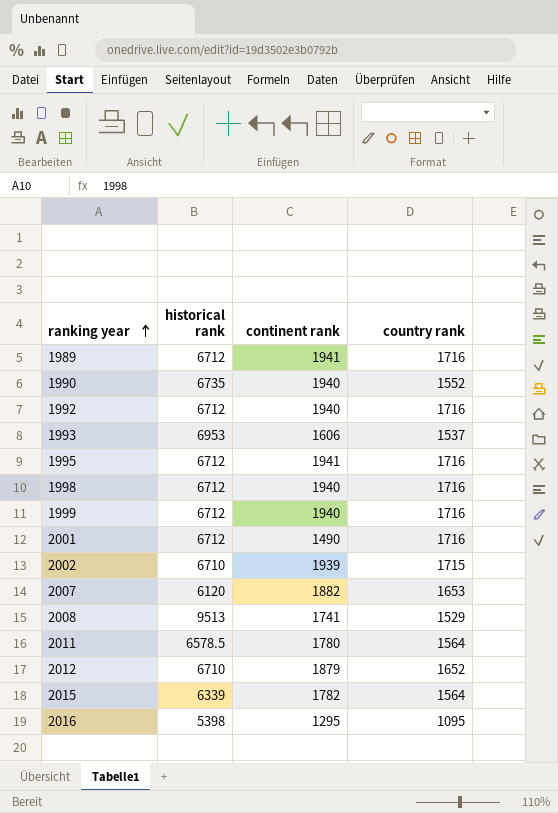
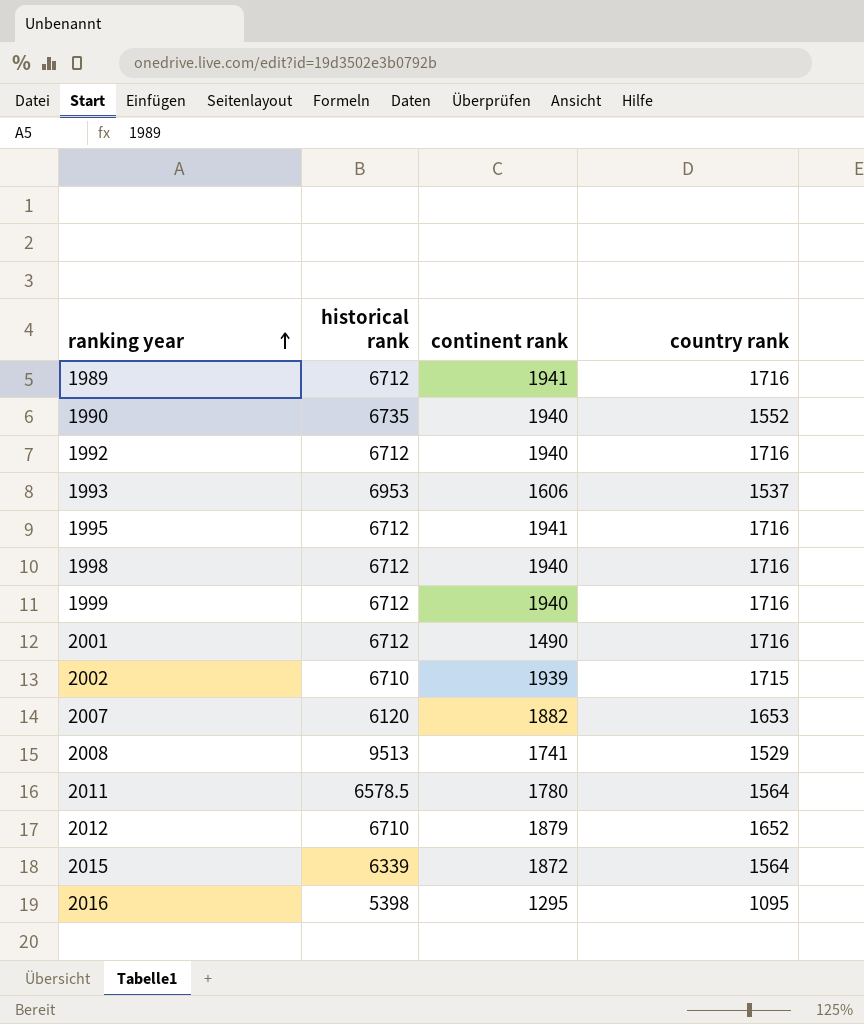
2015 | continent rank: 1782 -> 1872

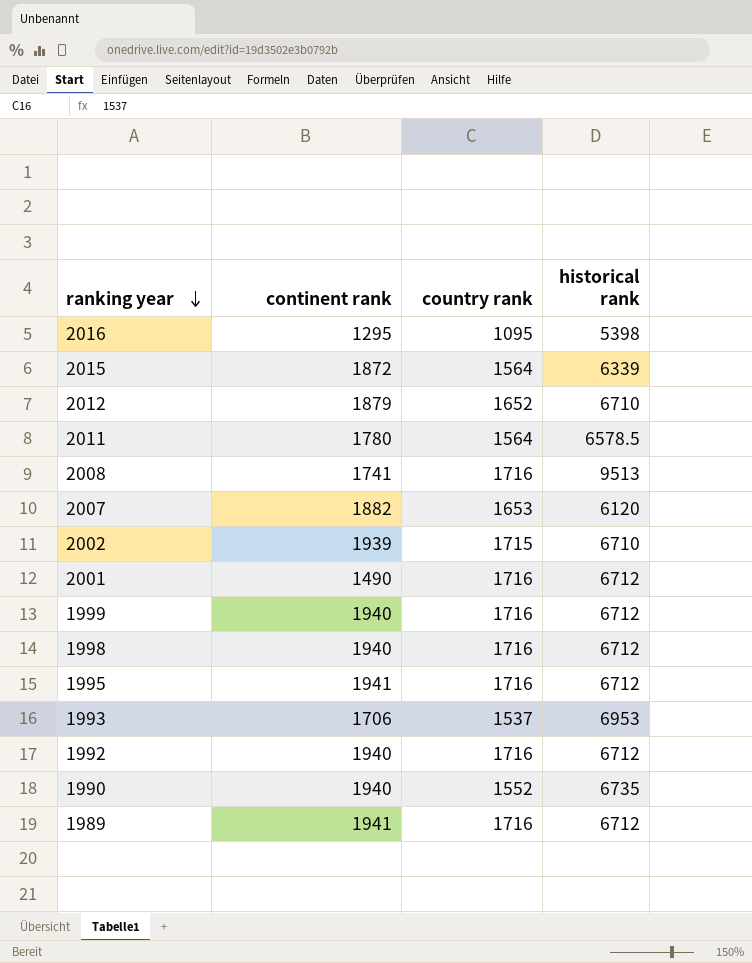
row order: ranking year ascending -> ranking year descending
column historical rank | position: 2 -> 4
2008 | country rank: 1529 -> 1716
1993 | continent rank: 1606 -> 1706

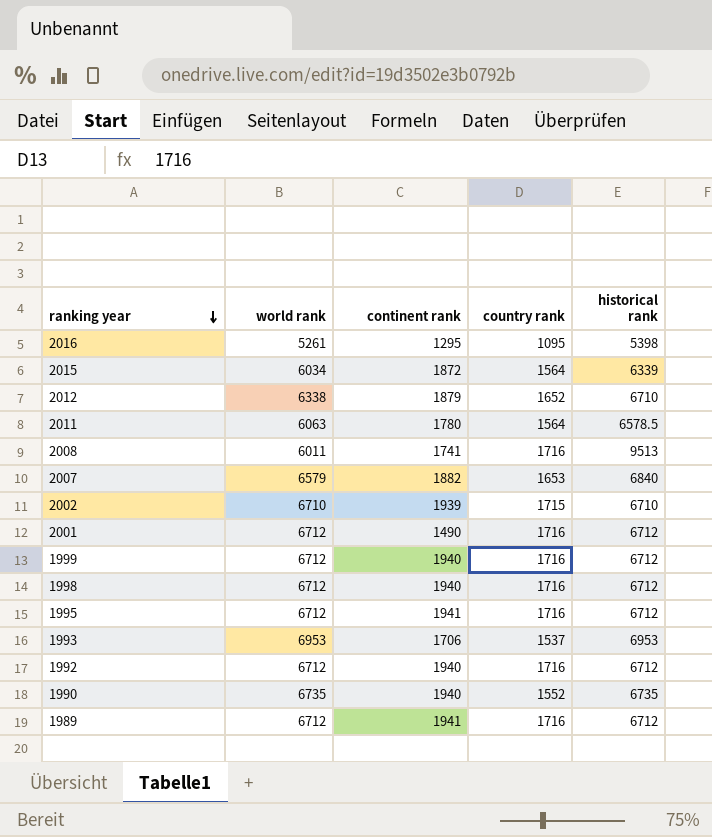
column world rank | position: none -> 2
2007 | historical rank: 6120 -> 6840

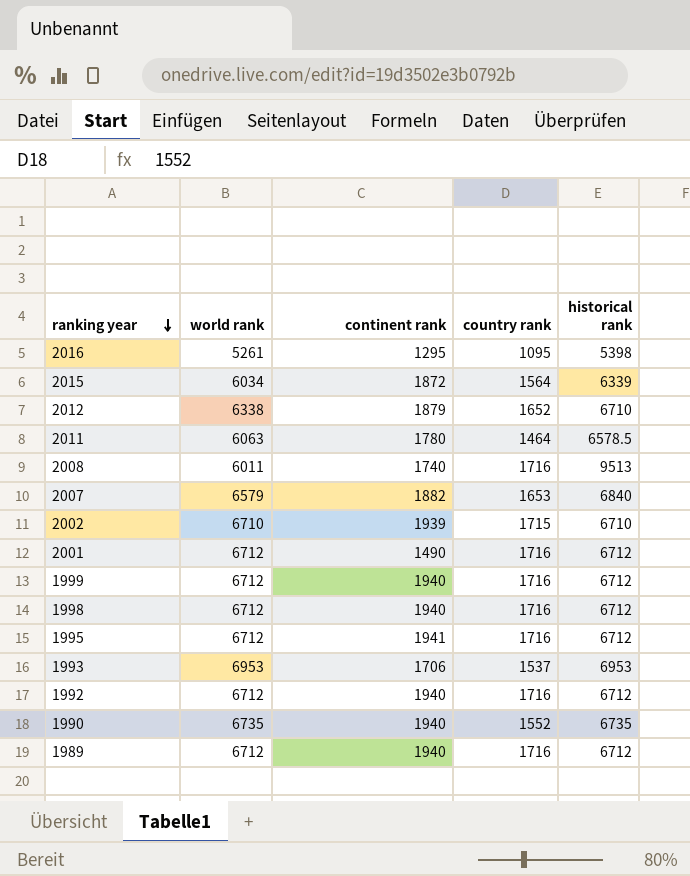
2011 | country rank: 1564 -> 1464
2008 | continent rank: 1741 -> 1740
1989 | continent rank: 1941 -> 1940

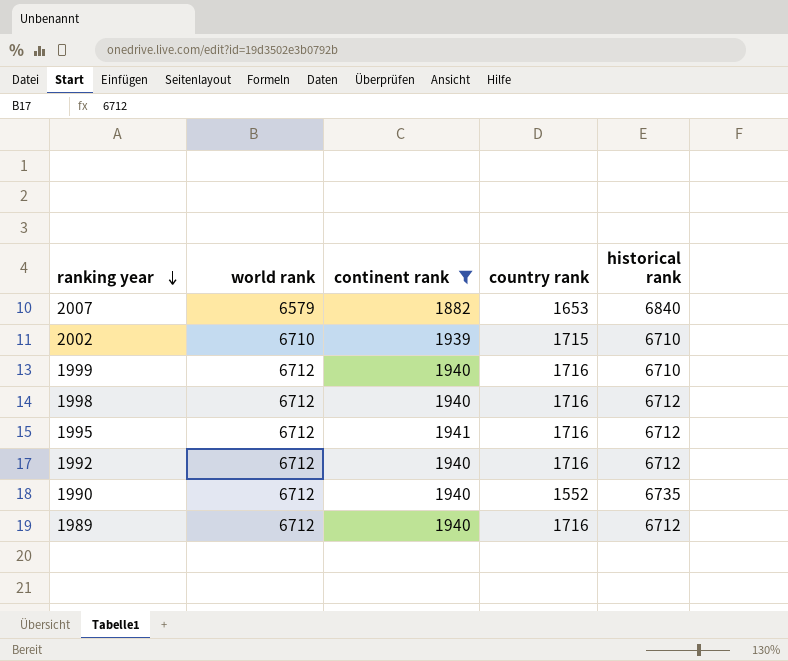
filter: none -> continent rank >= 1882
1999 | historical rank: 6712 -> 6710
1990 | world rank: 6735 -> 6712

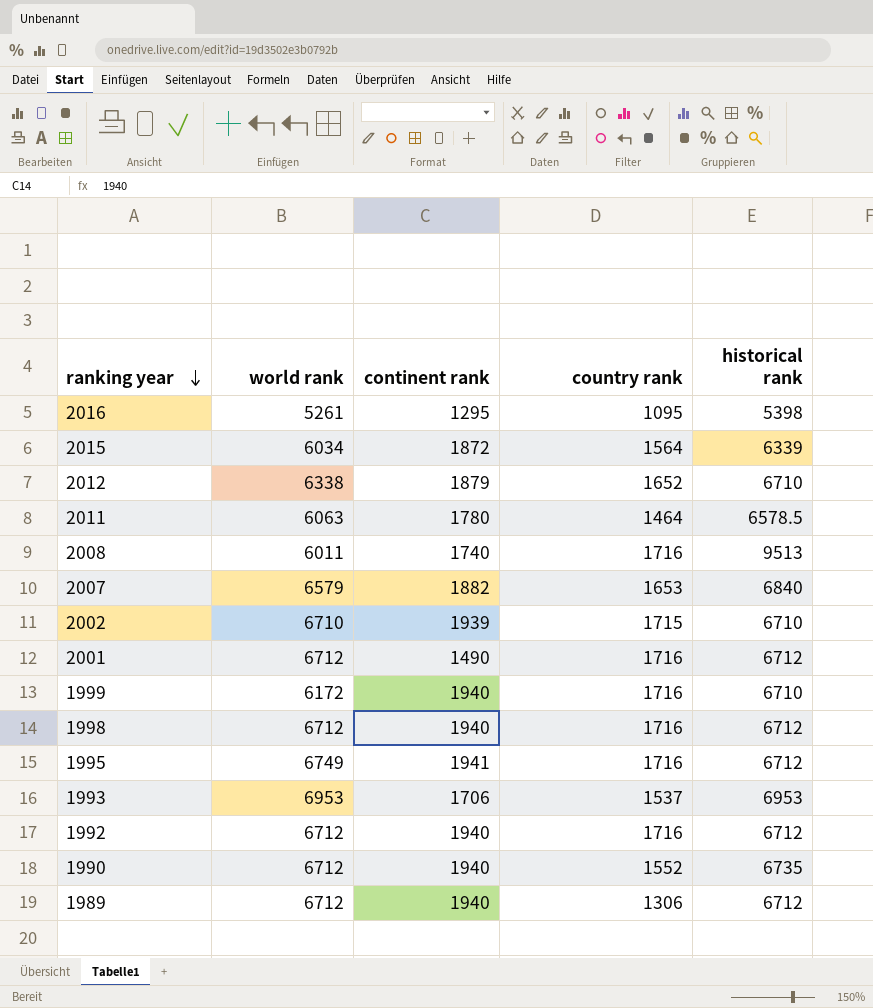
filter: continent rank >= 1882 -> none
1999 | world rank: 6712 -> 6172
1995 | world rank: 6712 -> 6749
1989 | country rank: 1716 -> 1306

